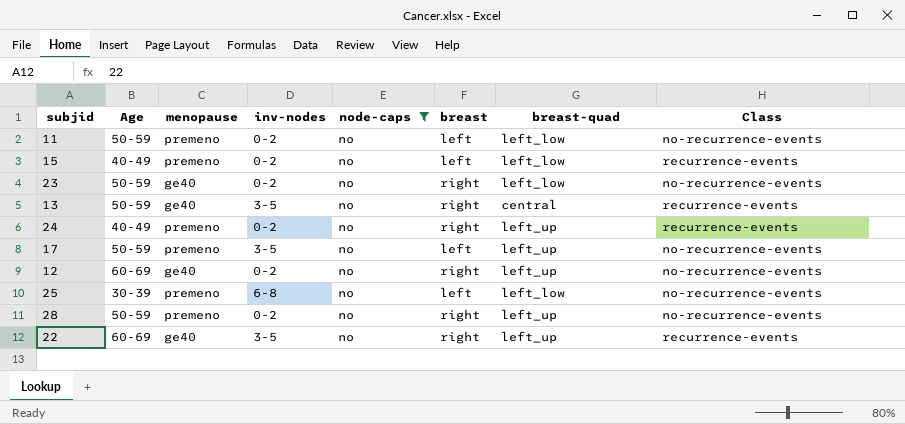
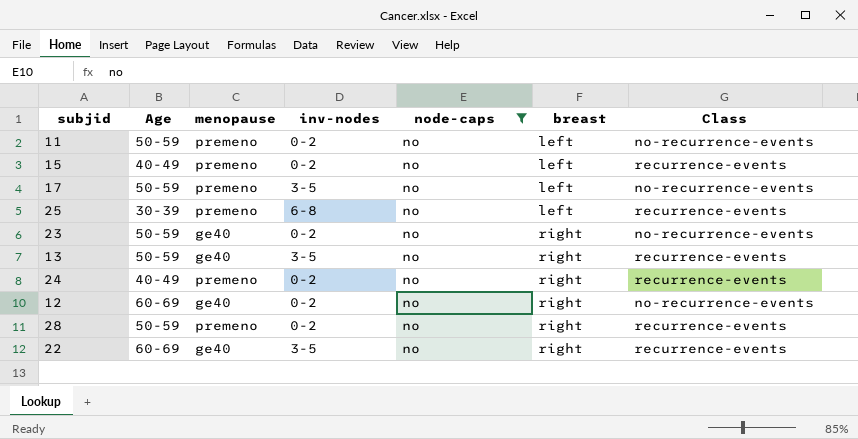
row order: none -> breast ascending
column breast-quad | position: 7 -> none
25 | Class: no-recurrence-events -> recurrence-events
28 | Class: no-recurrence-events -> recurrence-events

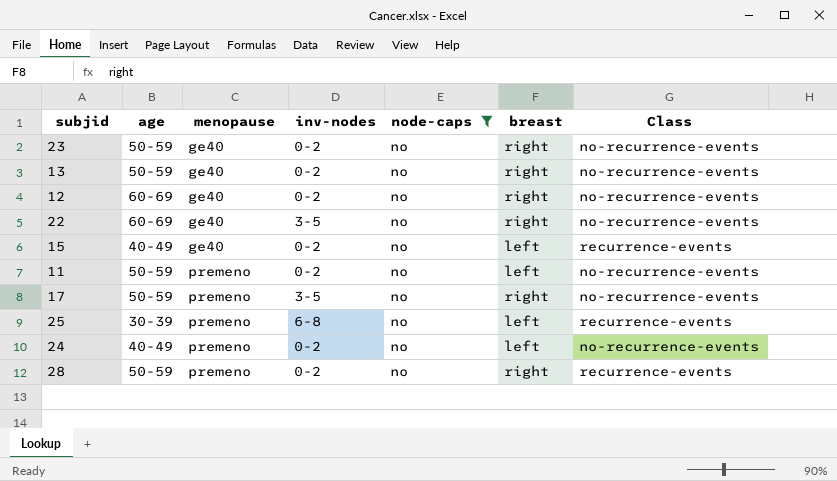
row order: breast ascending -> menopause ascending
column name: Age -> age
13 | inv-nodes: 3-5 -> 0-2
13 | Class: recurrence-events -> no-recurrence-events
22 | Class: recurrence-events -> no-recurrence-events
15 | menopause: premeno -> ge40
17 | breast: left -> right
24 | breast: right -> left
24 | Class: recurrence-events -> no-recurrence-events

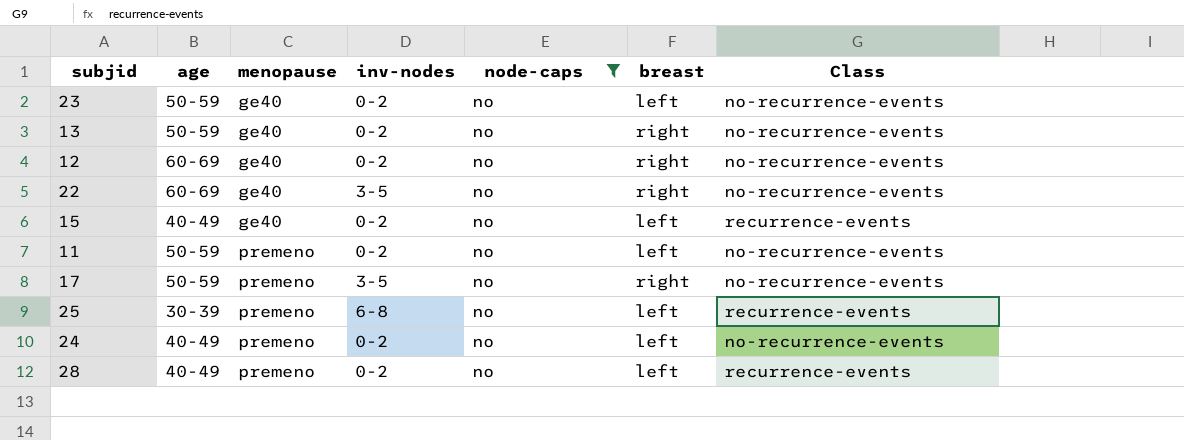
23 | breast: right -> left
28 | age: 50-59 -> 40-49
28 | breast: right -> left

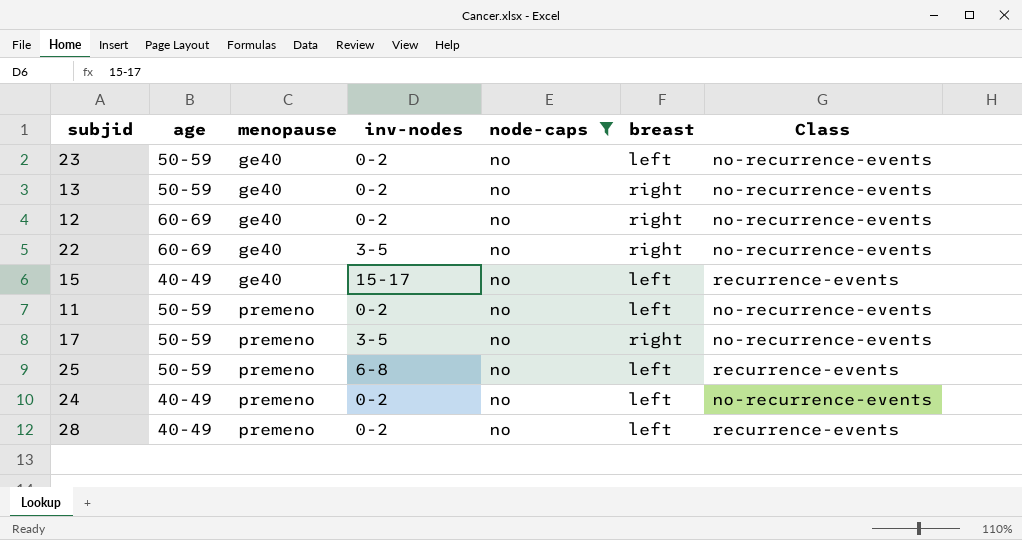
15 | inv-nodes: 0-2 -> 15-17
25 | age: 30-39 -> 50-59

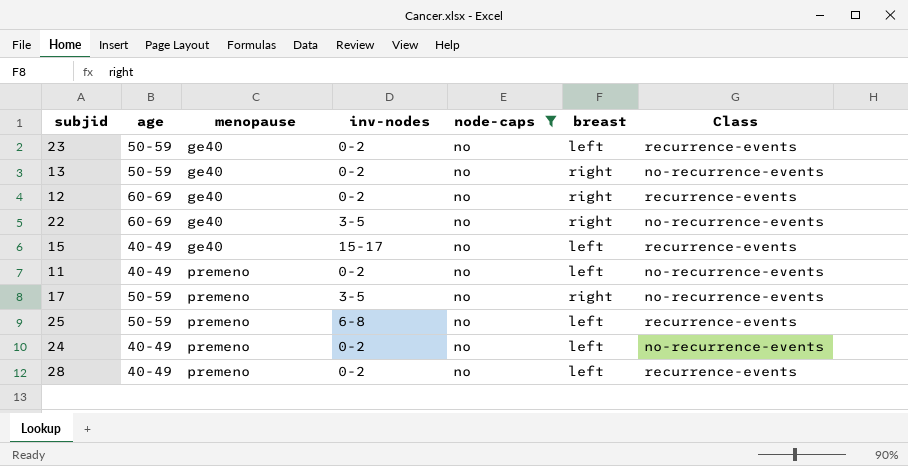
23 | Class: no-recurrence-events -> recurrence-events
12 | Class: no-recurrence-events -> recurrence-events
11 | age: 50-59 -> 40-49

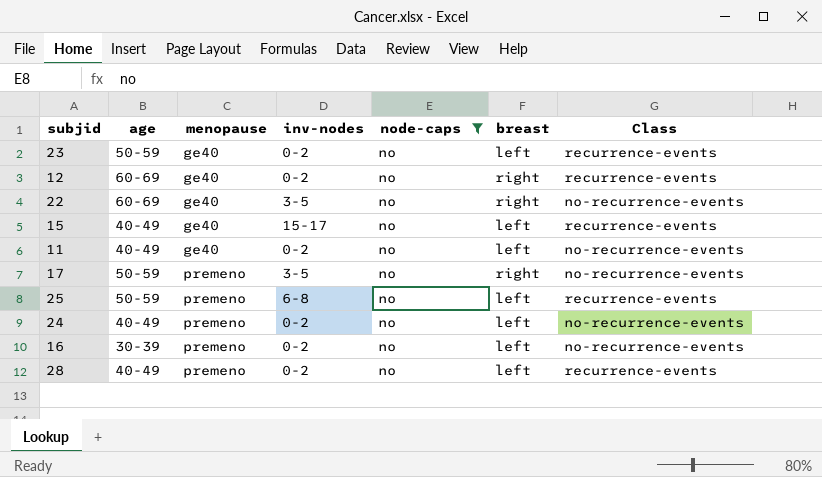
row 13: 50-59 | ge40 | 0-2 | no | right | no-recurrence-events -> none
11 | menopause: premeno -> ge40
row 16: none -> 30-39 | premeno | 0-2 | no | left | no-recurrence-events

